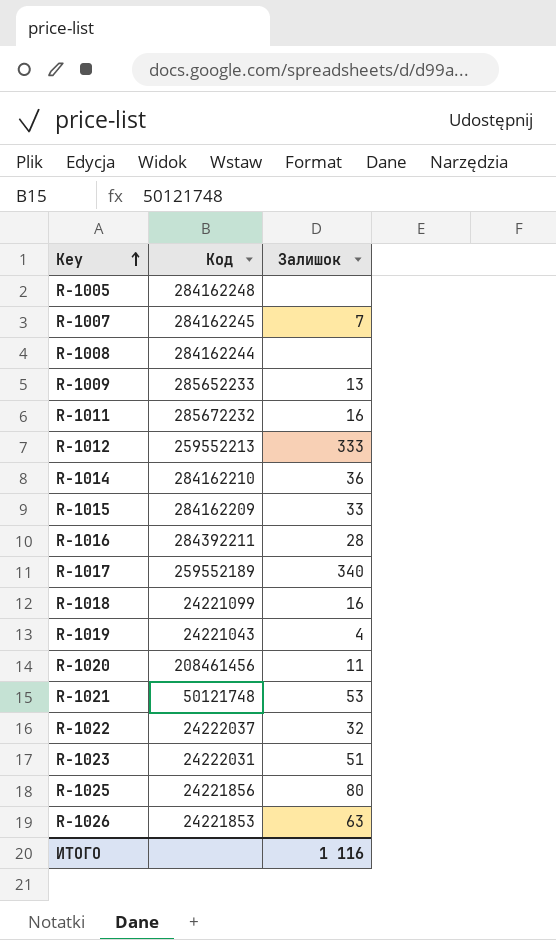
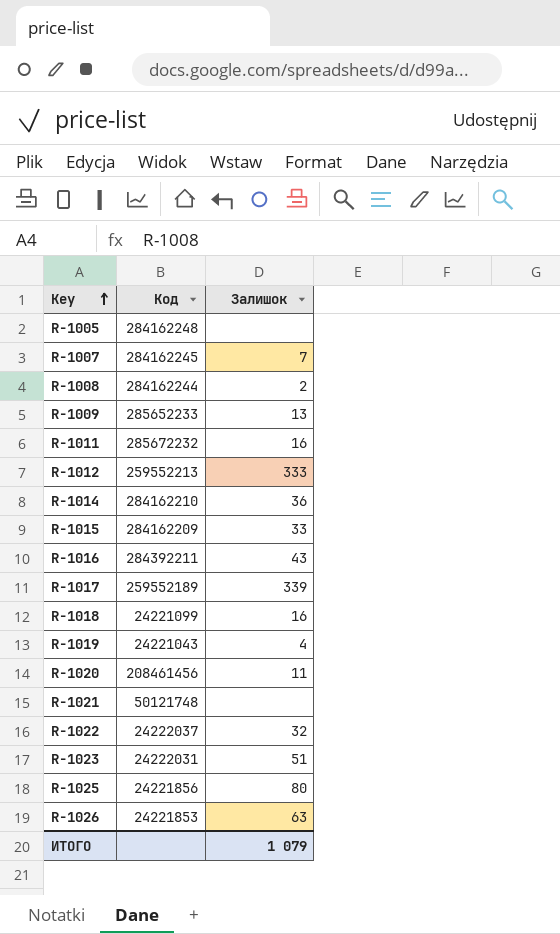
R-1008 | Залишок: none -> 2
R-1016 | Залишок: 28 -> 43
R-1017 | Залишок: 340 -> 339
R-1021 | Залишок: 53 -> none
ИТОГО | Залишок: 1 116 -> 1 079

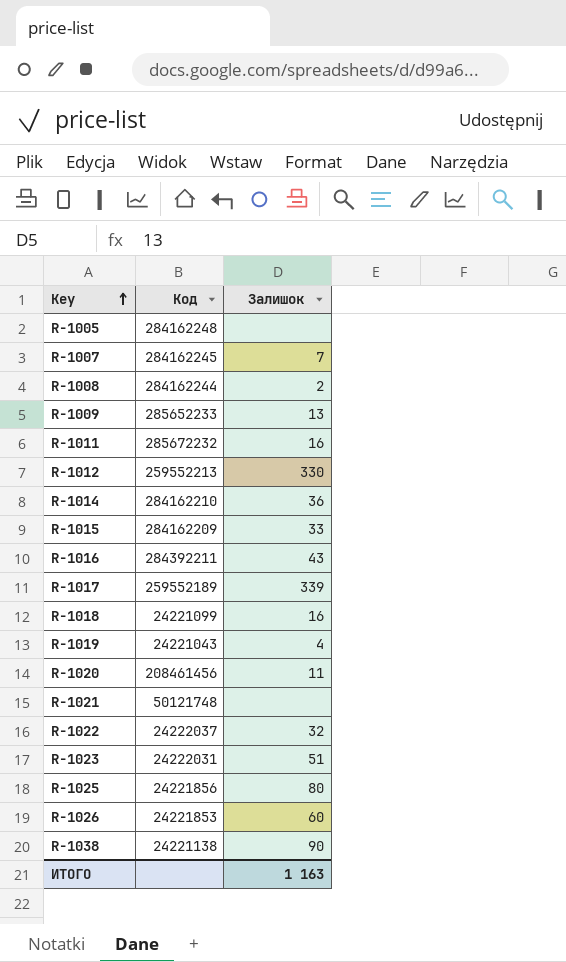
R-1012 | Залишок: 333 -> 330
R-1026 | Залишок: 63 -> 60
row R-1038: none -> 24221138 | 90
ИТОГО | Залишок: 1 079 -> 1 163

